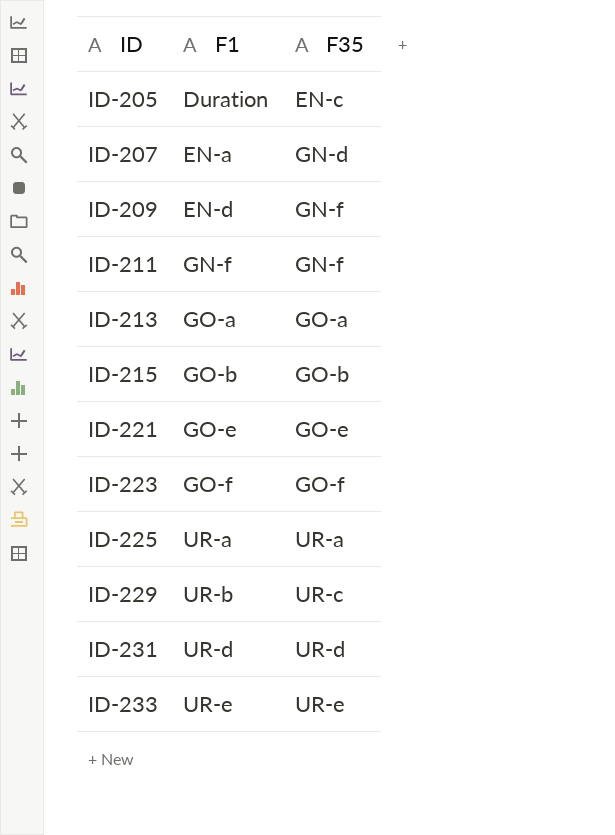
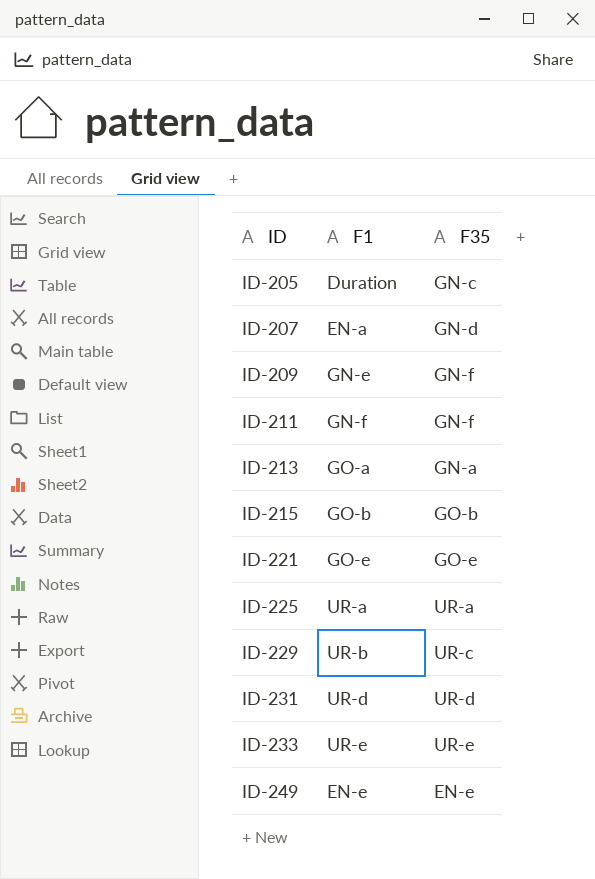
row ID-223: GO-f | GO-f -> none
ID-205 | F35: EN-c -> GN-c
ID-209 | F1: EN-d -> GN-e
ID-213 | F35: GO-a -> GN-a
row ID-249: none -> EN-e | EN-e

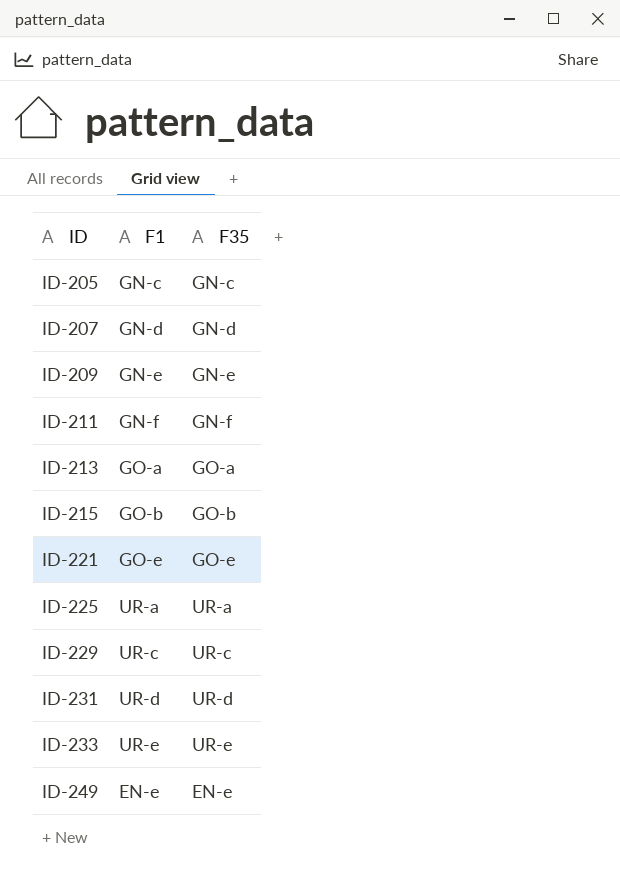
ID-205 | F1: Duration -> GN-c
ID-207 | F1: EN-a -> GN-d
ID-209 | F35: GN-f -> GN-e
ID-213 | F35: GN-a -> GO-a
ID-229 | F1: UR-b -> UR-c

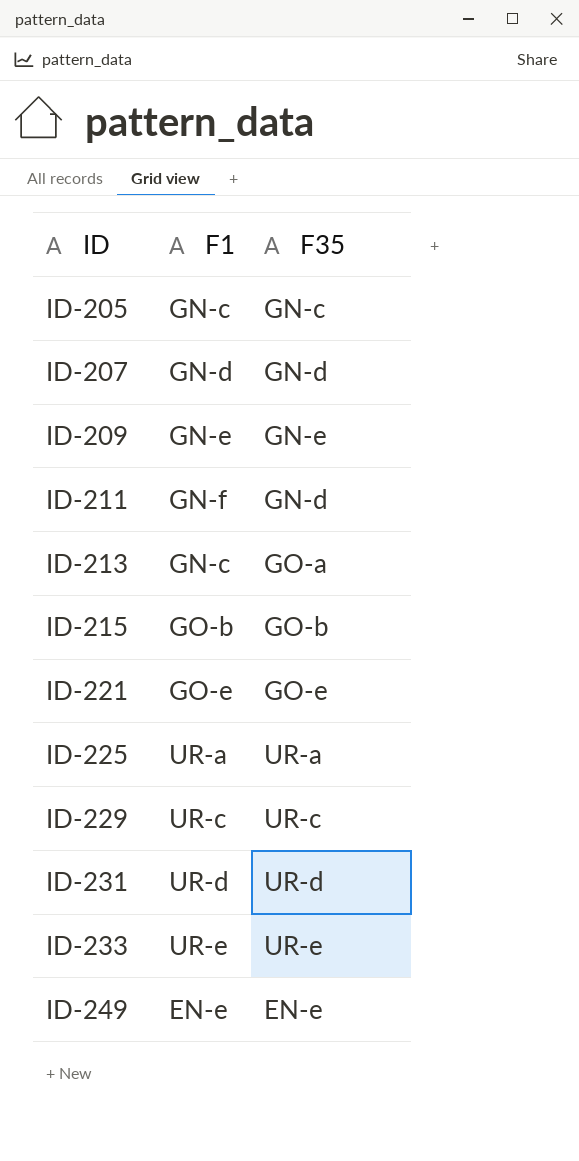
ID-211 | F35: GN-f -> GN-d
ID-213 | F1: GO-a -> GN-c

